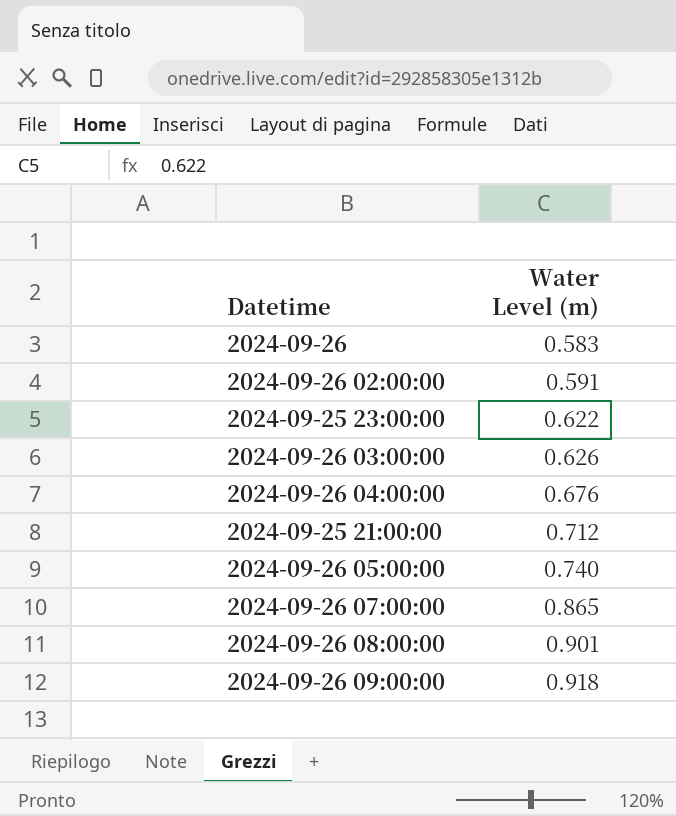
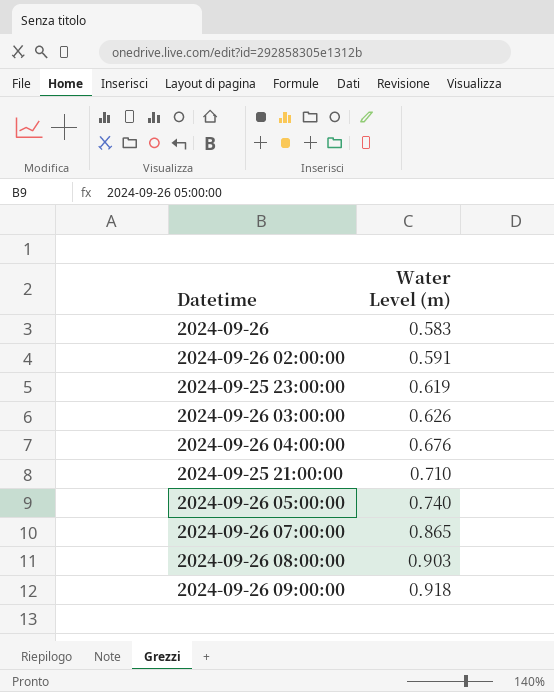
2024-09-25 23:00:00 | Water Level (m): 0.622 -> 0.619
2024-09-25 21:00:00 | Water Level (m): 0.712 -> 0.710
2024-09-26 08:00:00 | Water Level (m): 0.901 -> 0.903

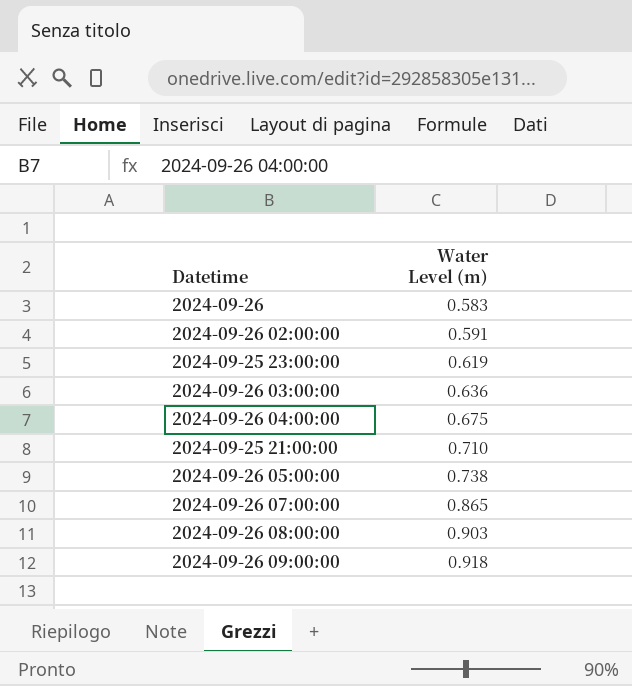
2024-09-26 03:00:00 | Water Level (m): 0.626 -> 0.636
2024-09-26 04:00:00 | Water Level (m): 0.676 -> 0.675
2024-09-26 05:00:00 | Water Level (m): 0.740 -> 0.738

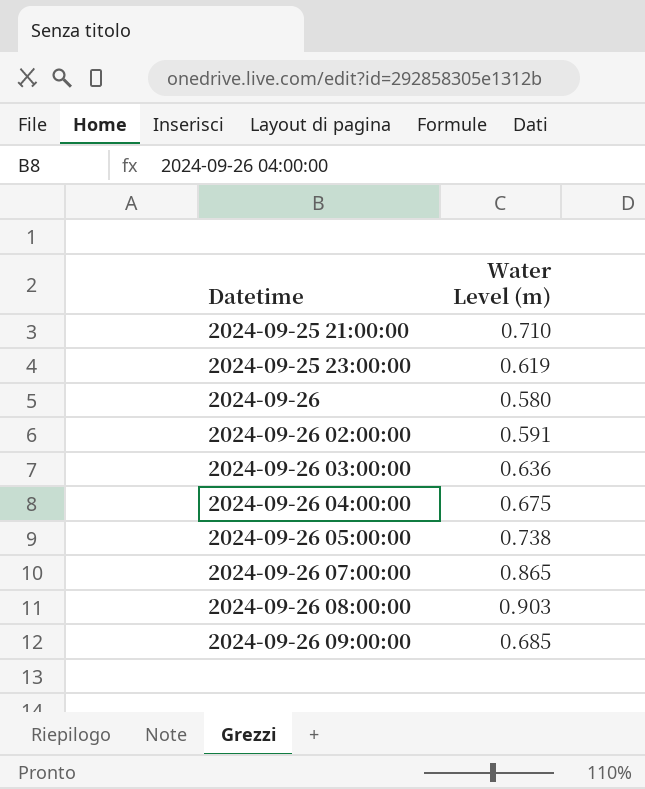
row order: Water Level (m) ascending -> Datetime ascending
2024-09-26 | Water Level (m): 0.583 -> 0.580
2024-09-26 09:00:00 | Water Level (m): 0.918 -> 0.685

